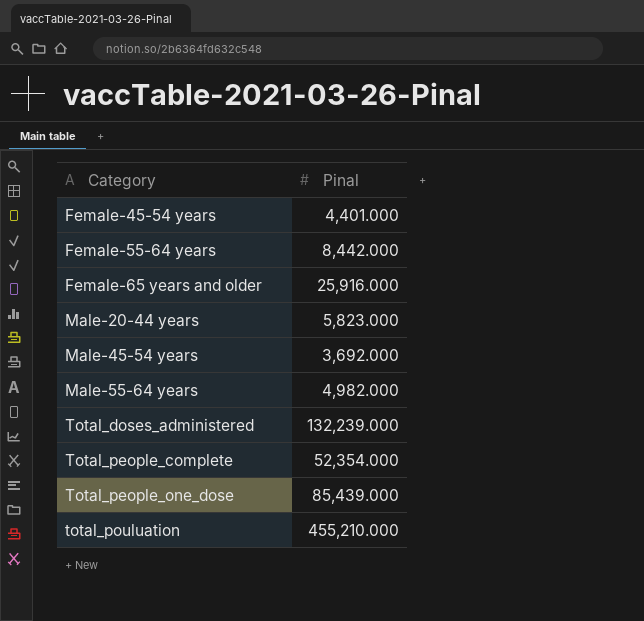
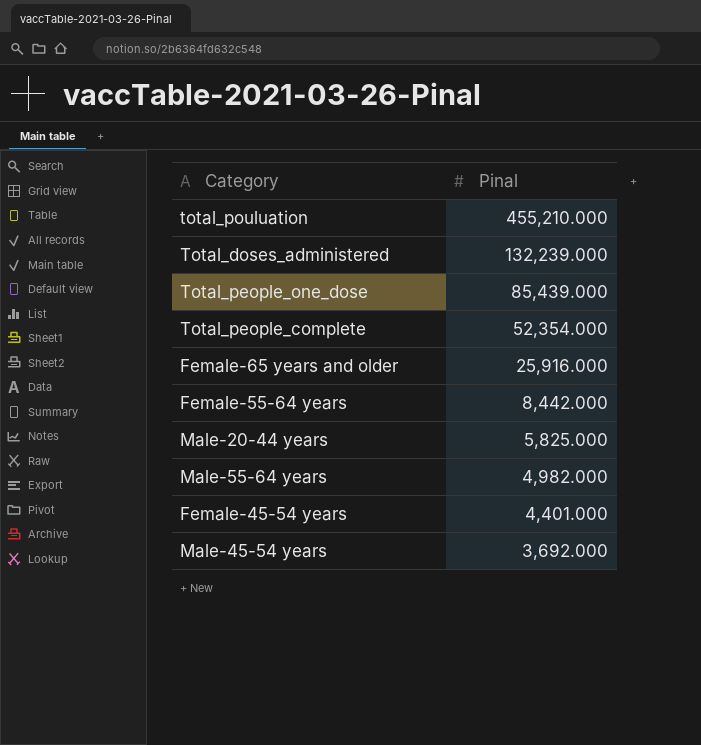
row order: Category ascending -> Pinal descending
Male-20-44 years | Pinal: 5,823.000 -> 5,825.000

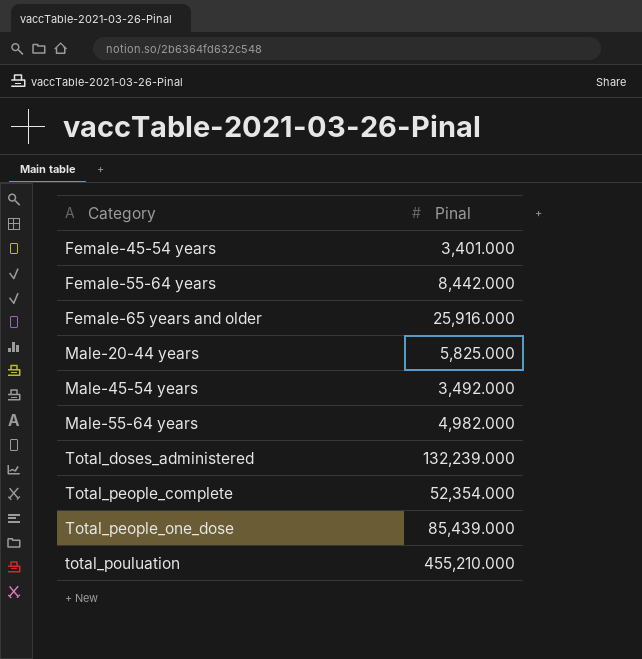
row order: Pinal descending -> Category ascending
Female-45-54 years | Pinal: 4,401.000 -> 3,401.000
Male-45-54 years | Pinal: 3,692.000 -> 3,492.000

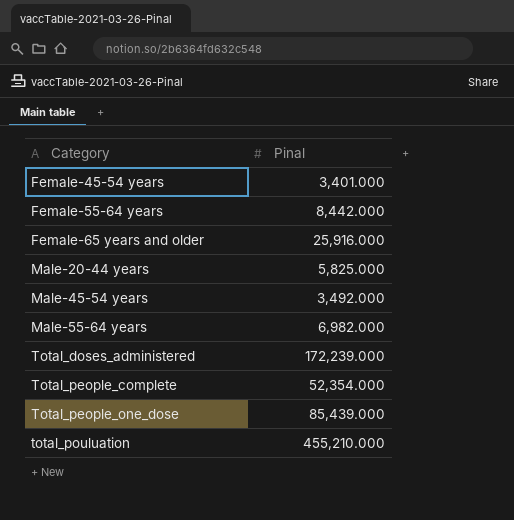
Male-55-64 years | Pinal: 4,982.000 -> 6,982.000
Total_doses_administered | Pinal: 132,239.000 -> 172,239.000

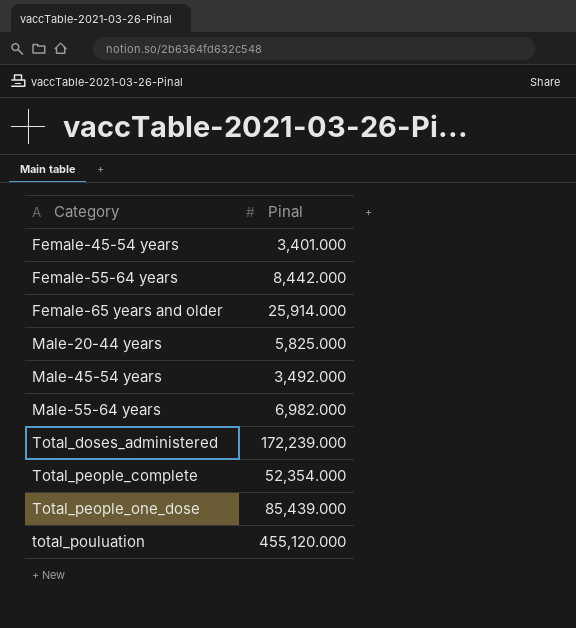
Female-65 years and older | Pinal: 25,916.000 -> 25,914.000
total_pouluation | Pinal: 455,210.000 -> 455,120.000

